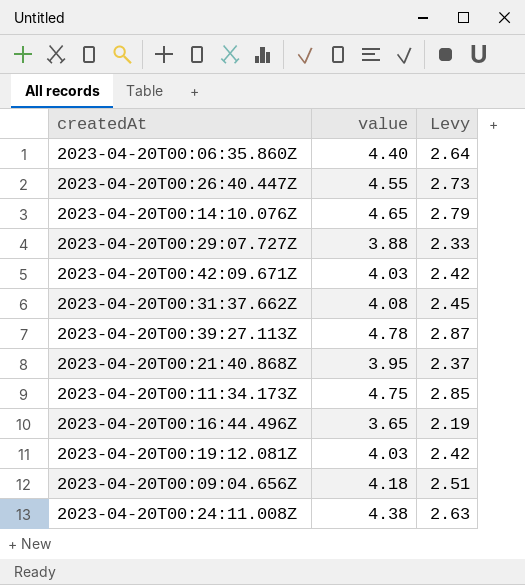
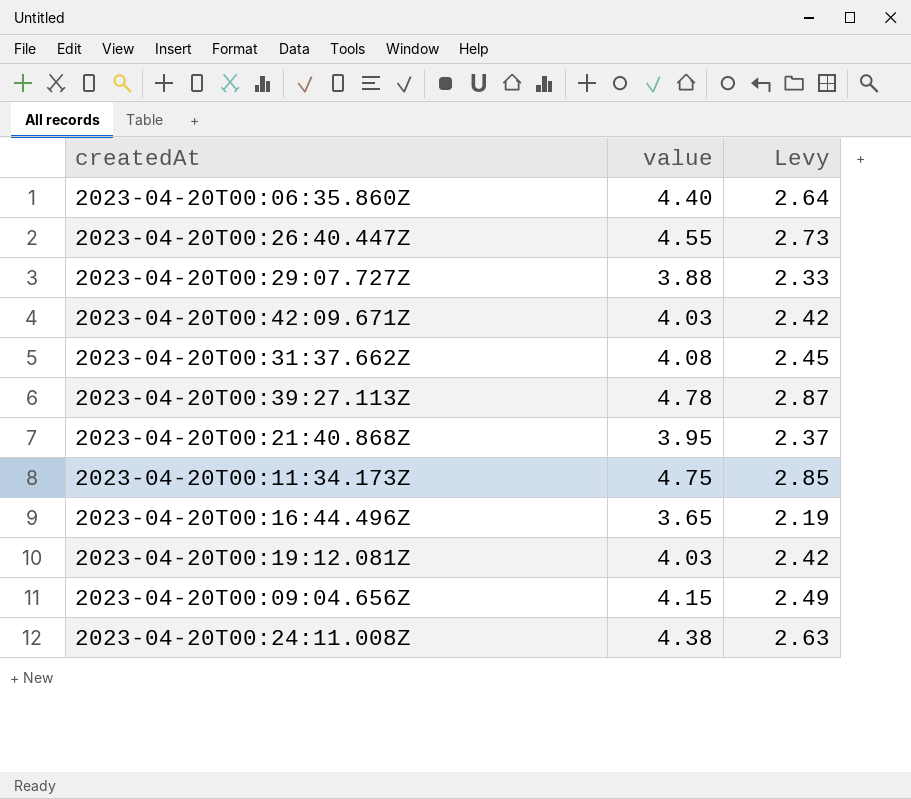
row 2023-04-20T00:14:10.076Z: 4.65 | 2.79 -> none
2023-04-20T00:09:04.656Z | value: 4.18 -> 4.15
2023-04-20T00:09:04.656Z | Levy: 2.51 -> 2.49

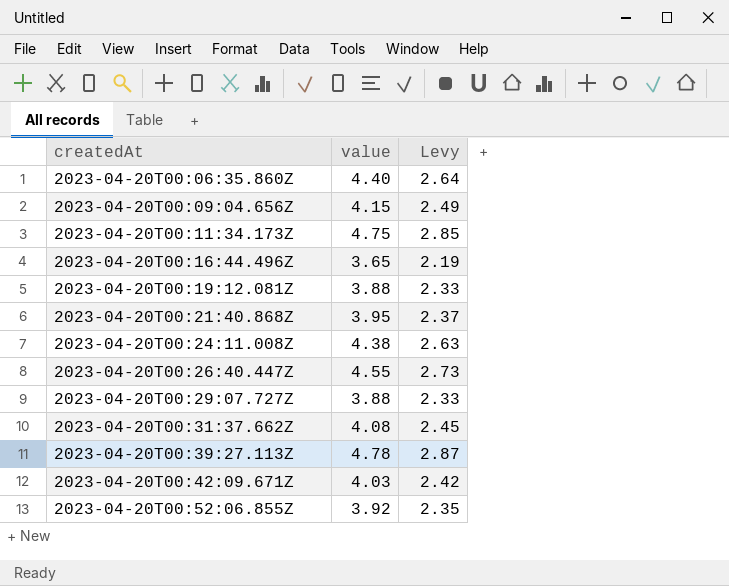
row order: none -> createdAt ascending
2023-04-20T00:19:12.081Z | value: 4.03 -> 3.88
2023-04-20T00:19:12.081Z | Levy: 2.42 -> 2.33
row 2023-04-20T00:52:06.855Z: none -> 3.92 | 2.35

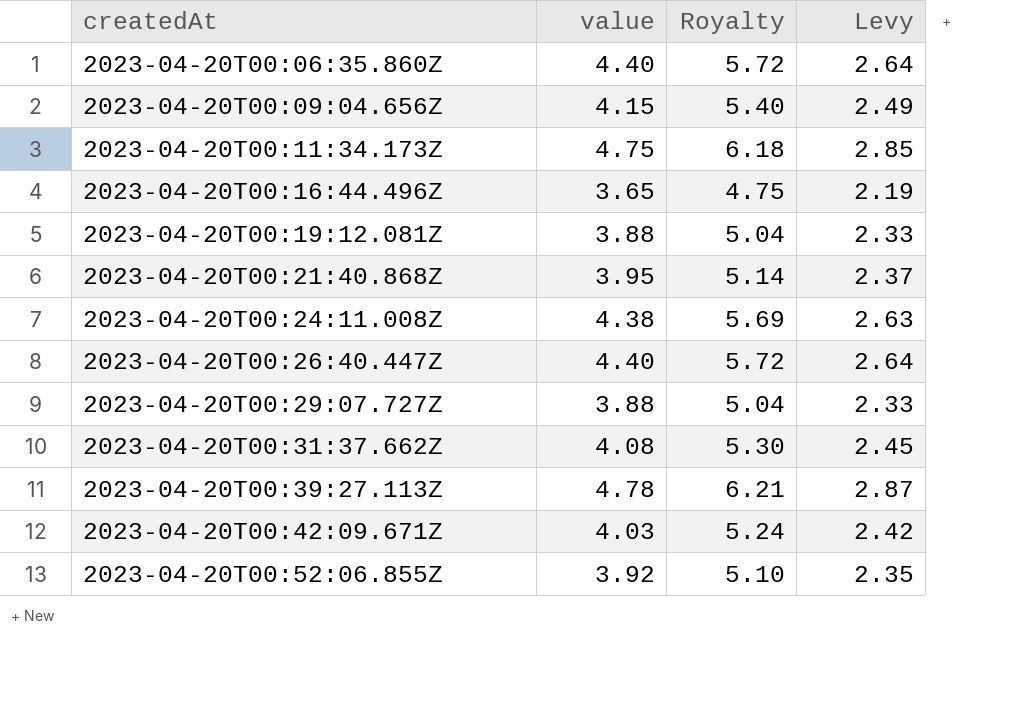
column Royalty | formula: none -> [value] * 1.3
2023-04-20T00:26:40.447Z | value: 4.55 -> 4.40
2023-04-20T00:26:40.447Z | Levy: 2.73 -> 2.64

